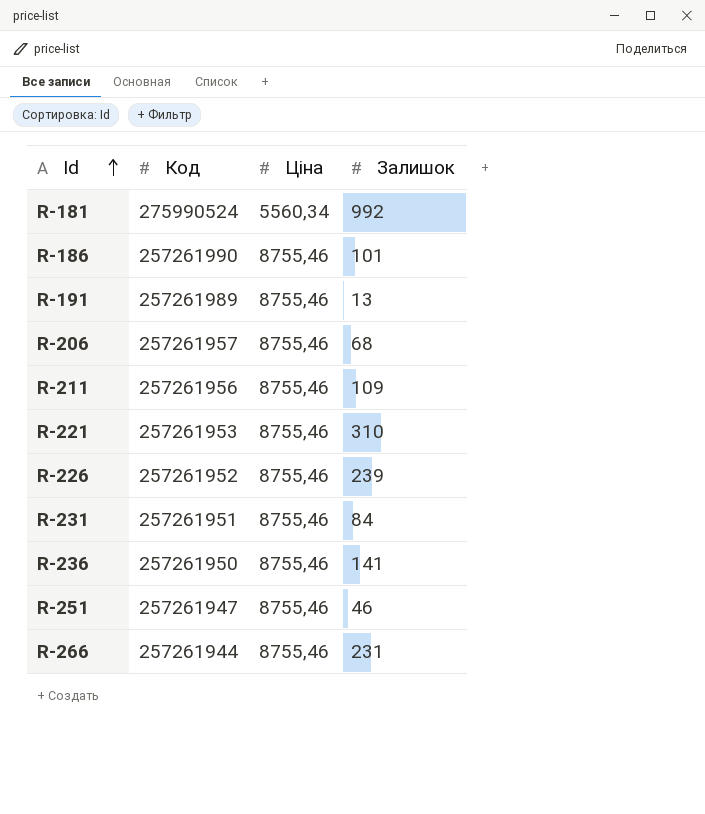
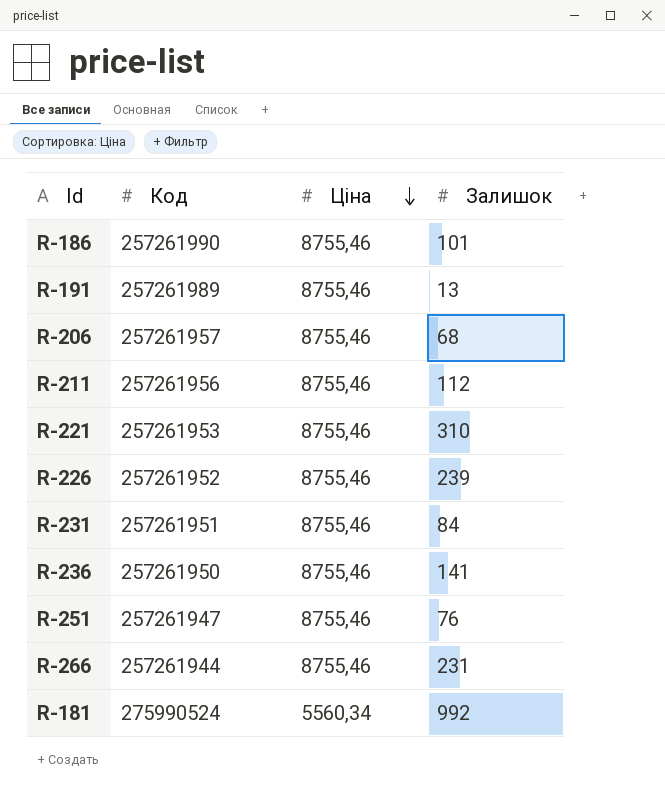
row order: Id ascending -> Ціна descending
R-211 | Залишок: 109 -> 112
R-251 | Залишок: 46 -> 76

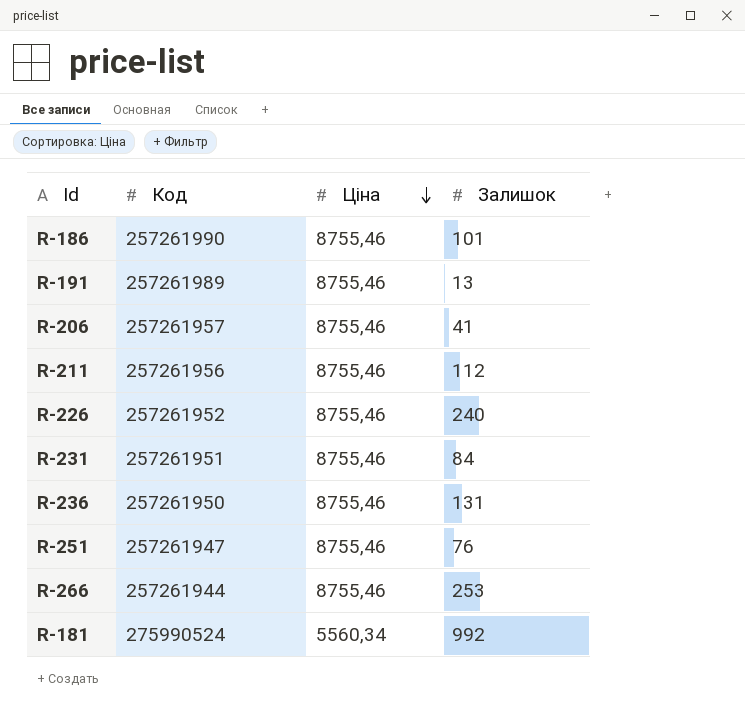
row R-221: 257261953 | 8755,46 | 310 -> none
R-206 | Залишок: 68 -> 41
R-226 | Залишок: 239 -> 240
R-236 | Залишок: 141 -> 131
R-266 | Залишок: 231 -> 253

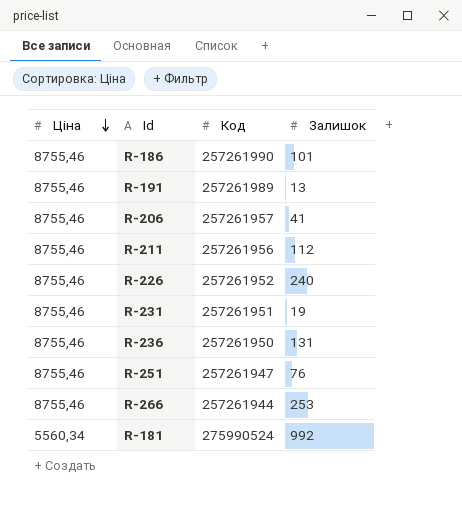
column Ціна | position: 3 -> 1
R-231 | Залишок: 84 -> 19

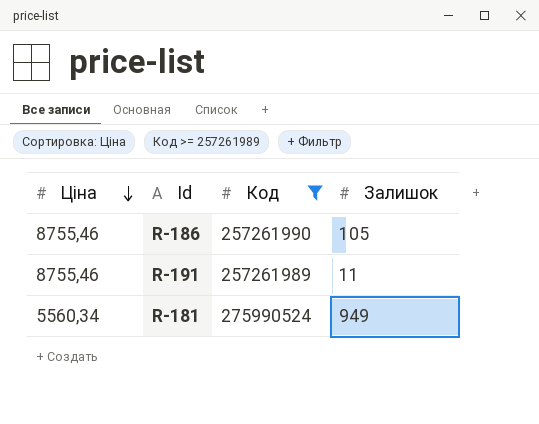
filter: none -> Код >= 257261989
R-186 | Залишок: 101 -> 105
R-191 | Залишок: 13 -> 11
R-181 | Залишок: 992 -> 949

